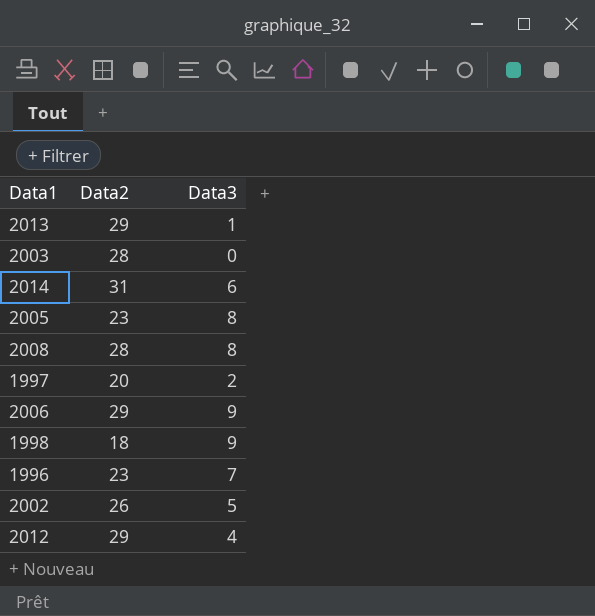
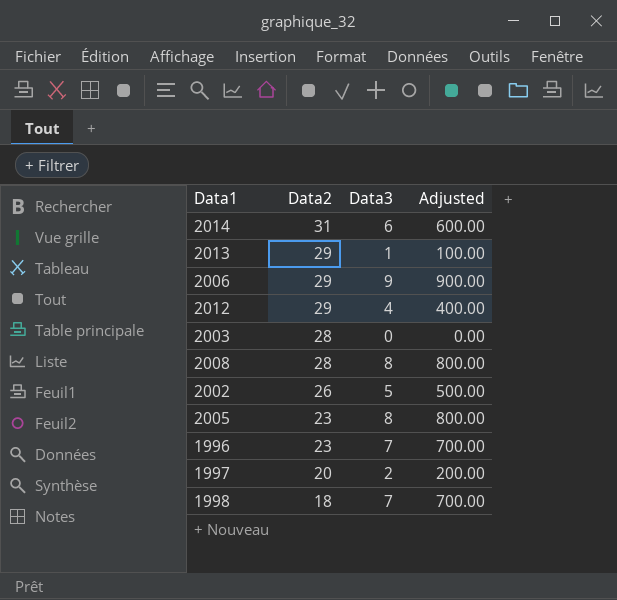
row order: none -> Data2 descending
column Adjusted | formula: none -> [Data3] * 100
1998 | Data3: 9 -> 7

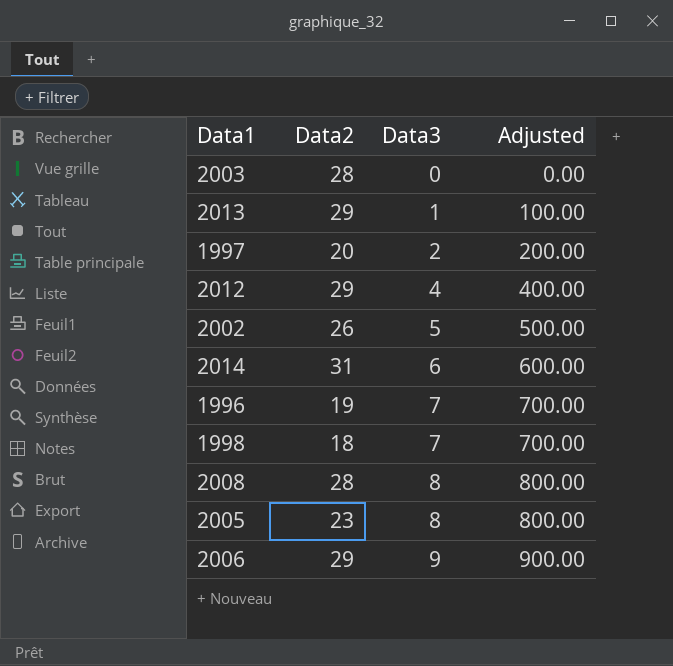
row order: Data2 descending -> Data3 ascending
1996 | Data2: 23 -> 19

